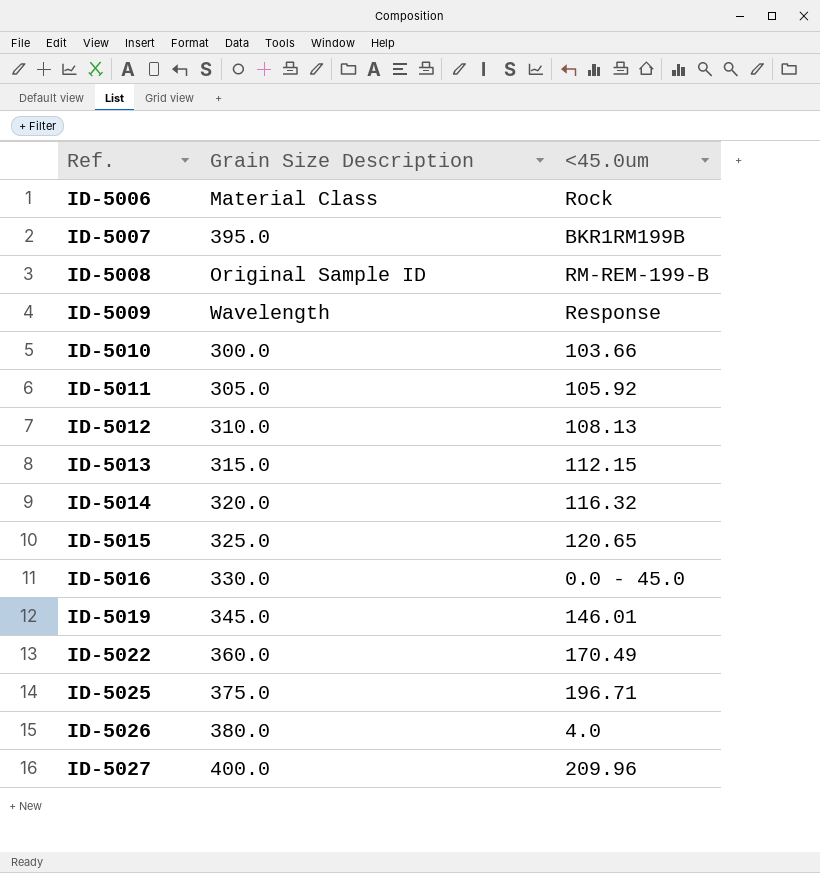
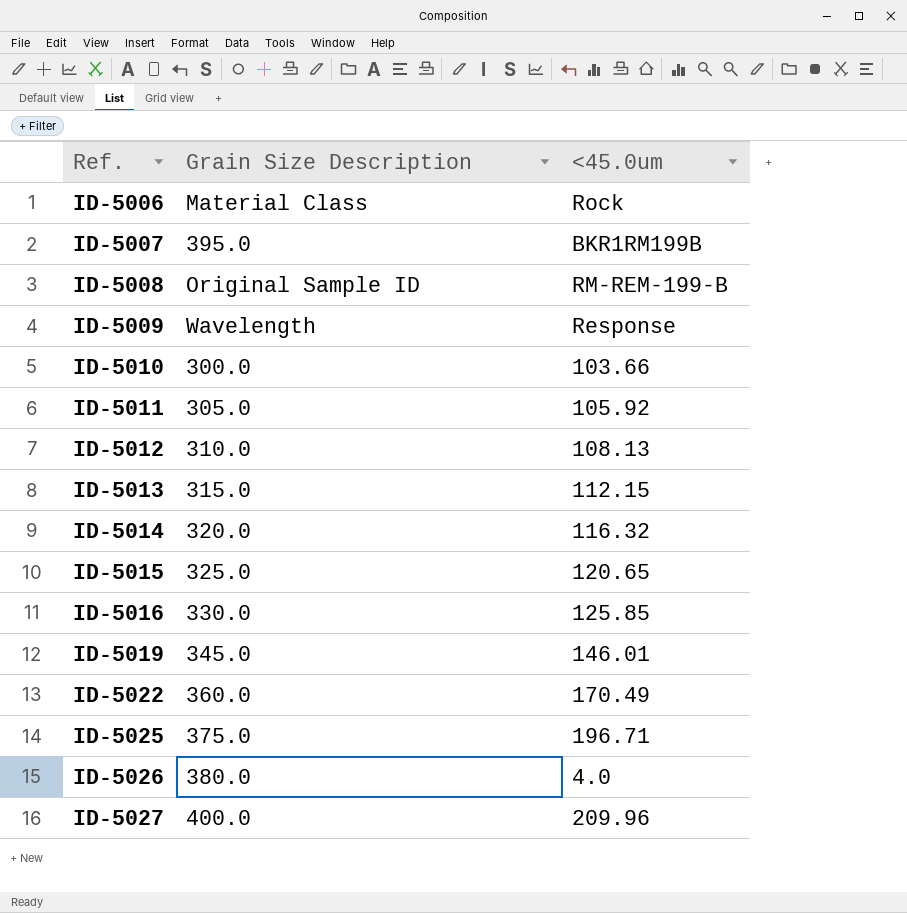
ID-5016 | <45.0um: 0.0 - 45.0 -> 125.85

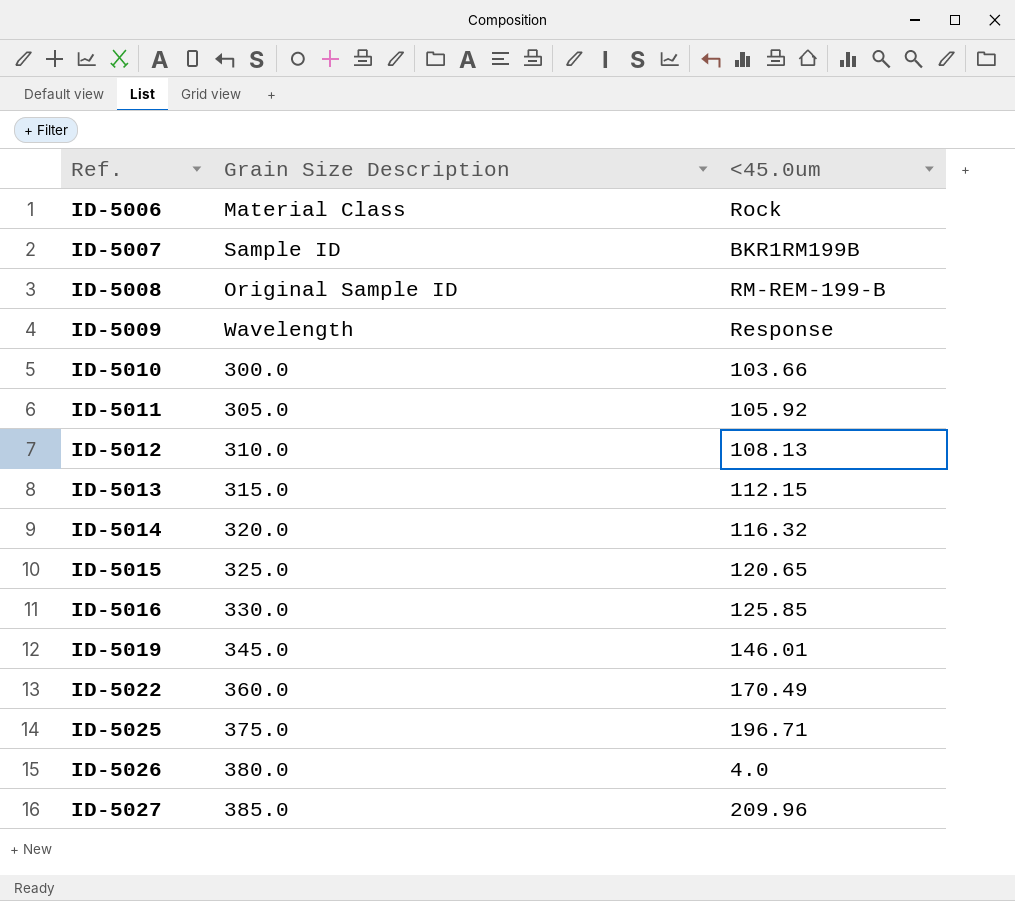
ID-5007 | Grain Size Description: 395.0 -> Sample ID
ID-5027 | Grain Size Description: 400.0 -> 385.0

